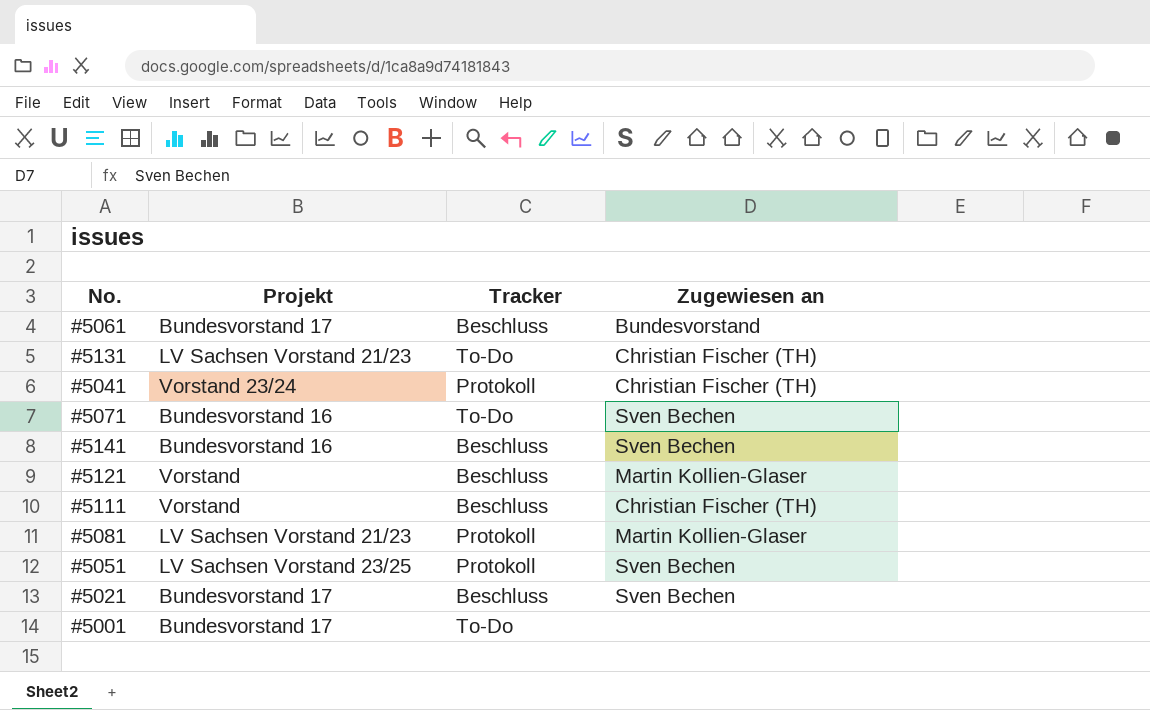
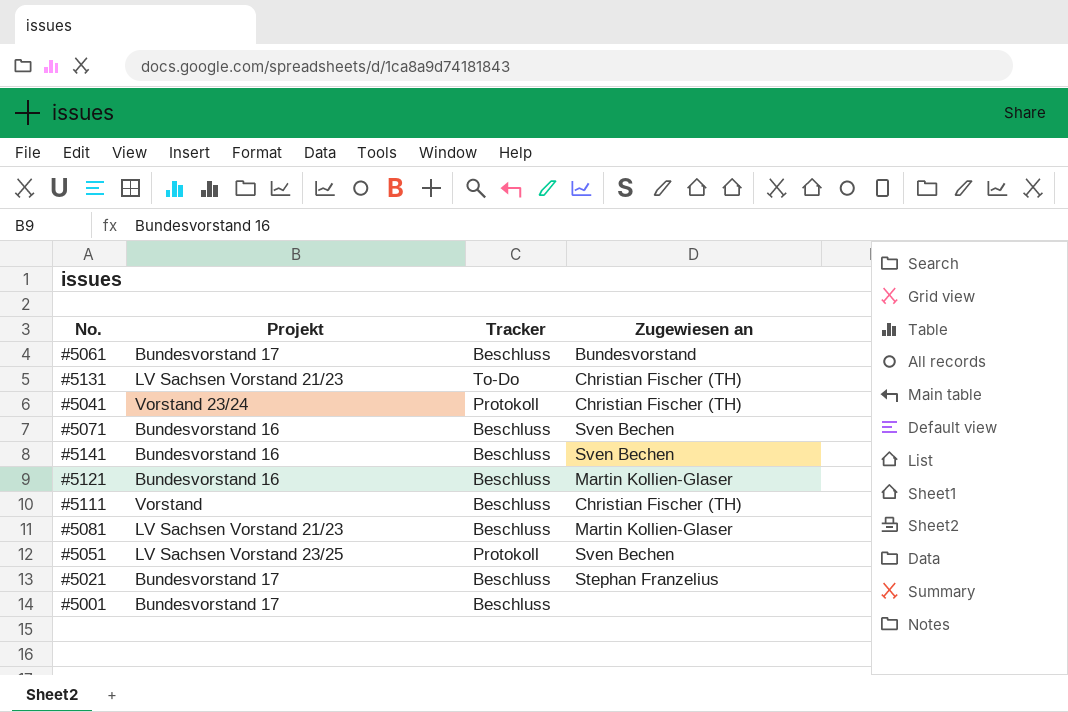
#5071 | Tracker: To-Do -> Beschluss
#5121 | Projekt: Vorstand -> Bundesvorstand 16
#5081 | Tracker: Protokoll -> Beschluss
#5021 | Zugewiesen an: Sven Bechen -> Stephan Franzelius
#5001 | Tracker: To-Do -> Beschluss

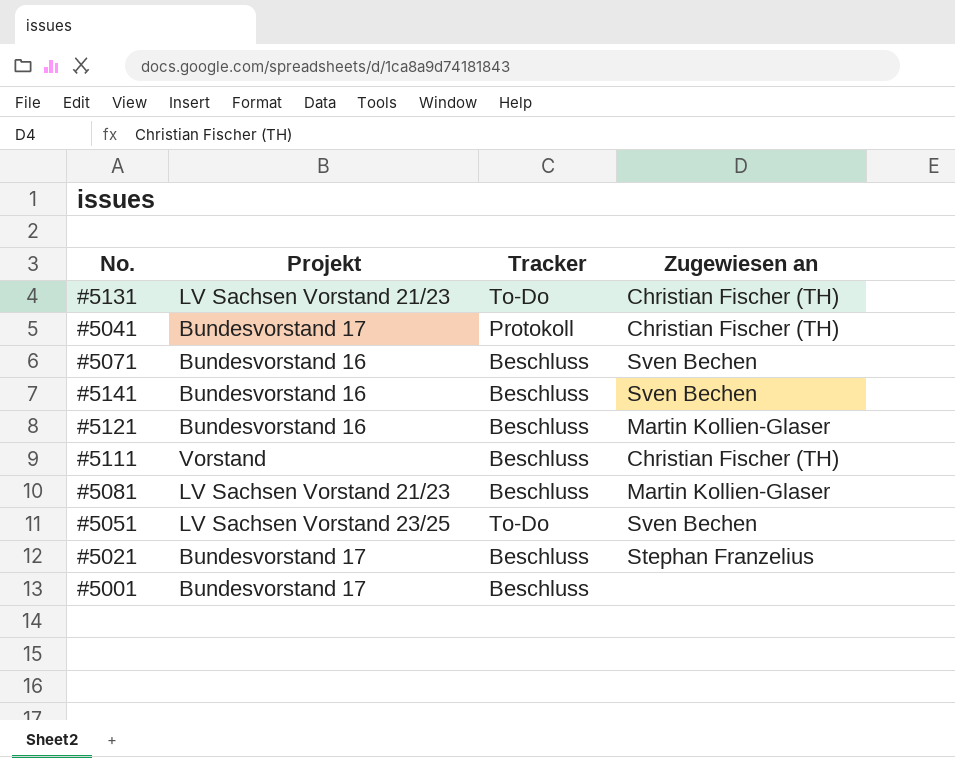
row #5061: Bundesvorstand 17 | Beschluss | Bundesvorstand -> none
#5041 | Projekt: Vorstand 23/24 -> Bundesvorstand 17
#5051 | Tracker: Protokoll -> To-Do

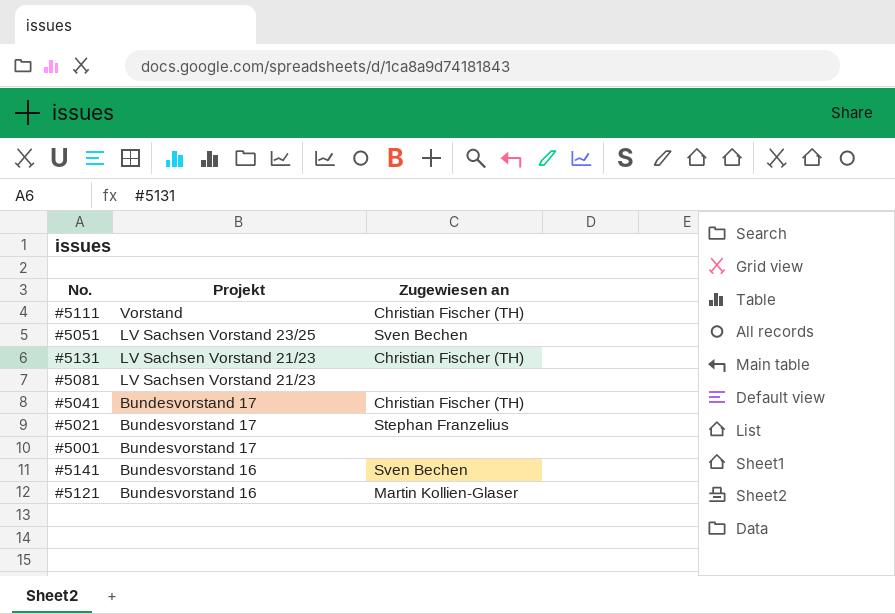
row order: none -> Projekt descending
column Tracker | position: 3 -> none
row #5071: Bundesvorstand 16 | Beschluss | Sven Bechen -> none
#5081 | Zugewiesen an: Martin Kollien-Glaser -> none

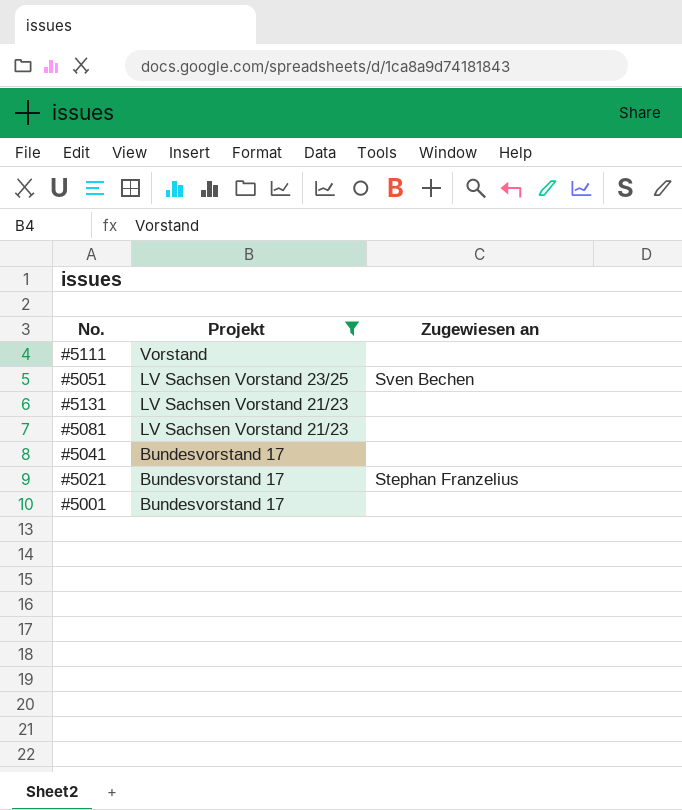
filter: none -> Projekt != Bundesvorstand 16
#5111 | Zugewiesen an: Christian Fischer (TH) -> none
#5131 | Zugewiesen an: Christian Fischer (TH) -> none
#5041 | Zugewiesen an: Christian Fischer (TH) -> none

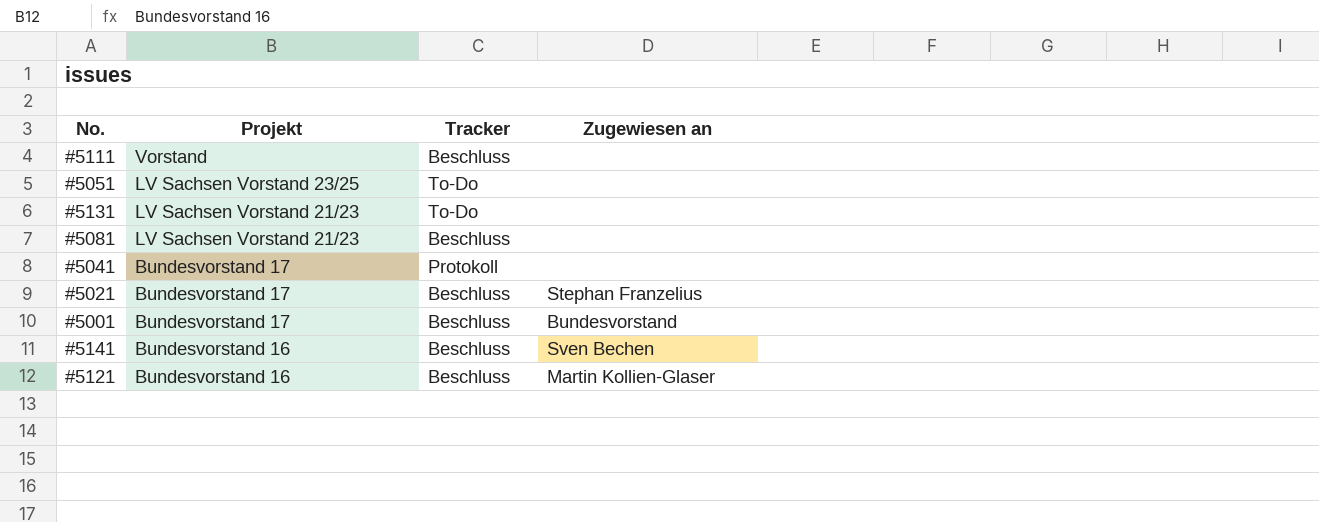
filter: Projekt != Bundesvorstand 16 -> none
column Tracker | position: none -> 3
#5051 | Zugewiesen an: Sven Bechen -> none
#5001 | Zugewiesen an: none -> Bundesvorstand

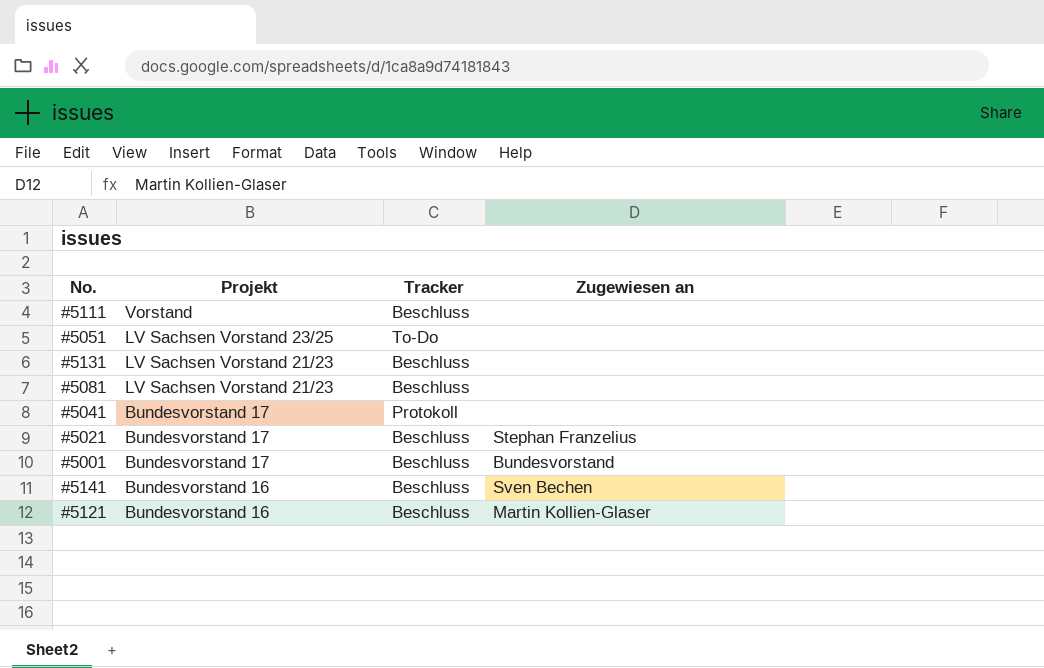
#5131 | Tracker: To-Do -> Beschluss

